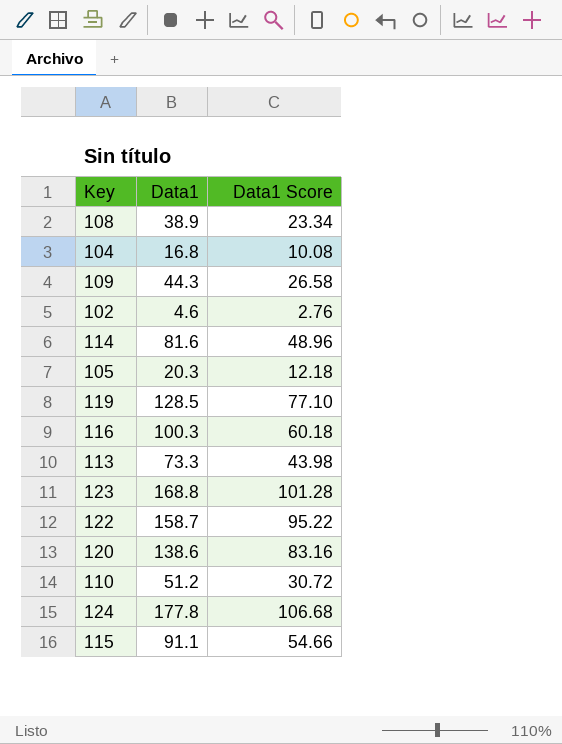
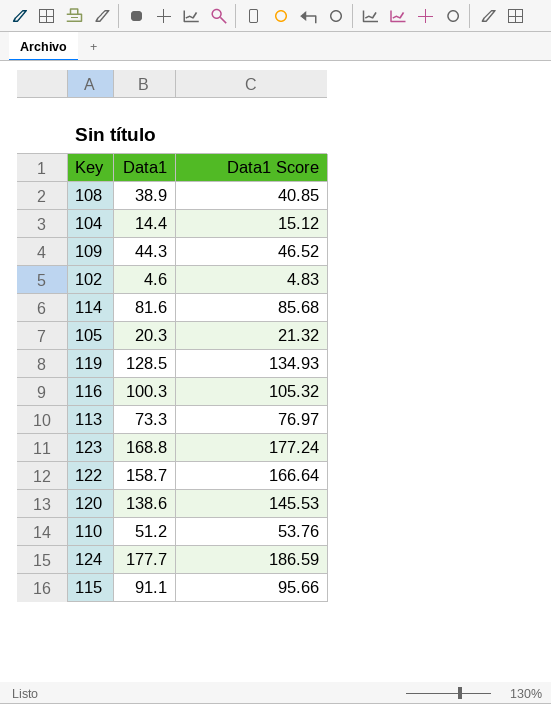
column Data1 Score | formula: [Data1] * 0.6 -> [Data1] * 1.05
104 | Data1: 16.8 -> 14.4
124 | Data1: 177.8 -> 177.7

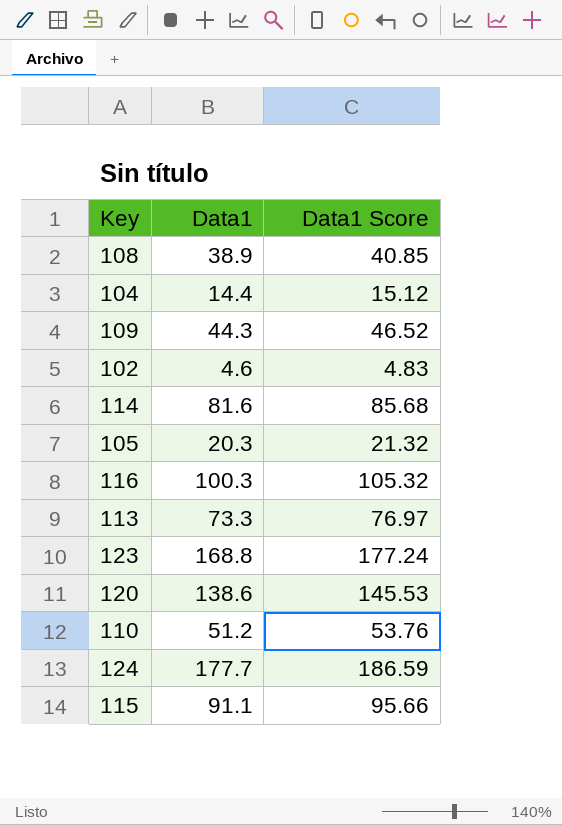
row 119: 128.5 | 134.93 -> none
row 122: 158.7 | 166.64 -> none

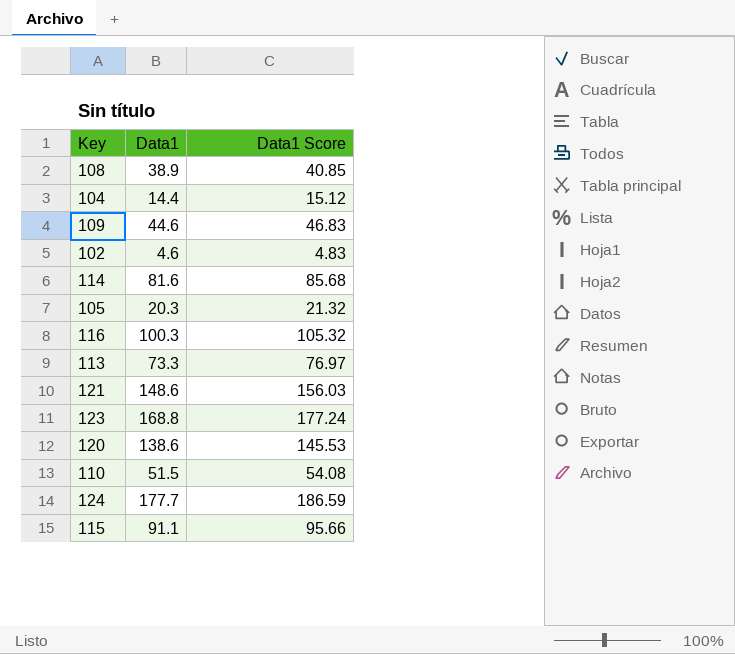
109 | Data1: 44.3 -> 44.6
109 | Data1 Score: 46.52 -> 46.83
row 121: none -> 148.6 | 156.03
110 | Data1: 51.2 -> 51.5
110 | Data1 Score: 53.76 -> 54.08

